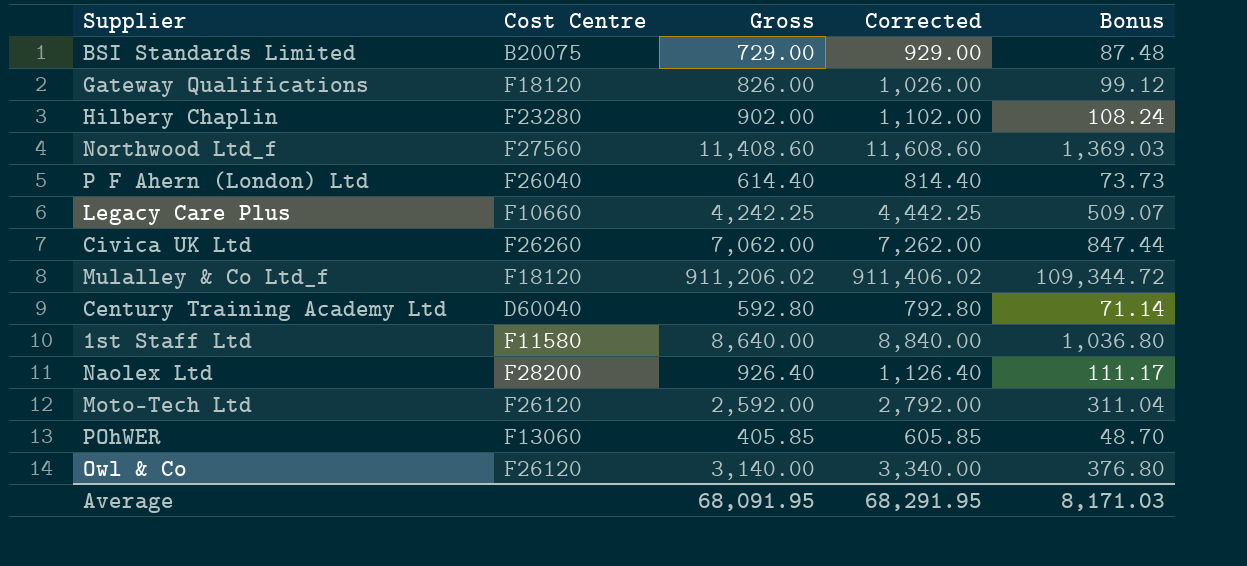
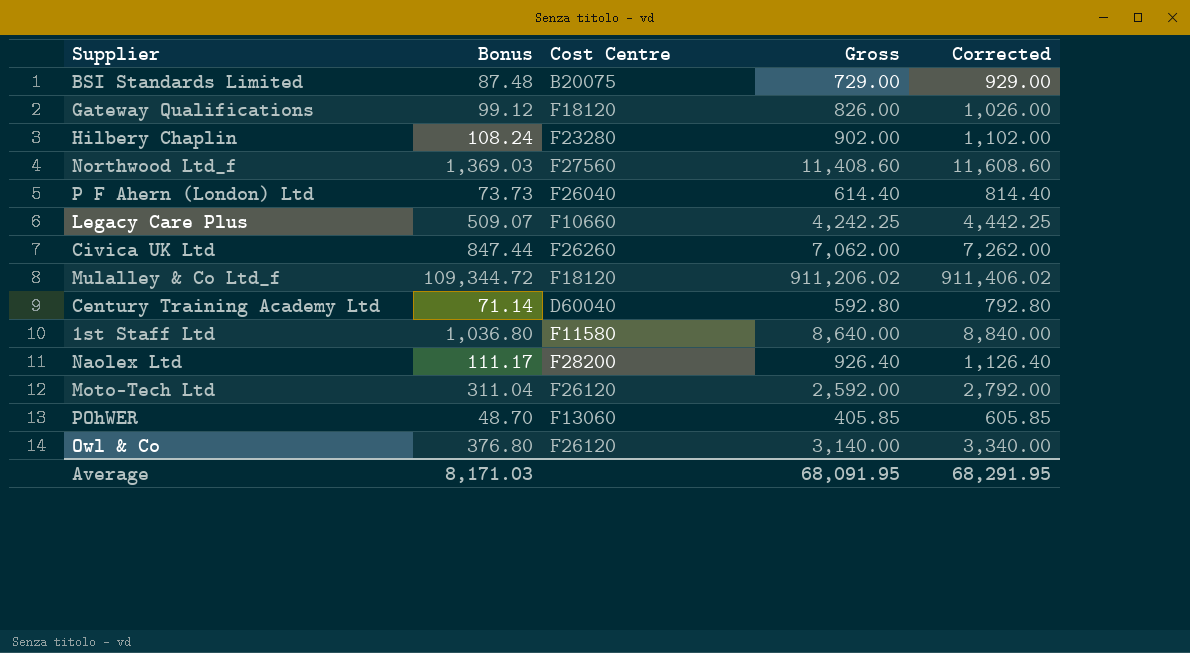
column Bonus | position: 5 -> 2

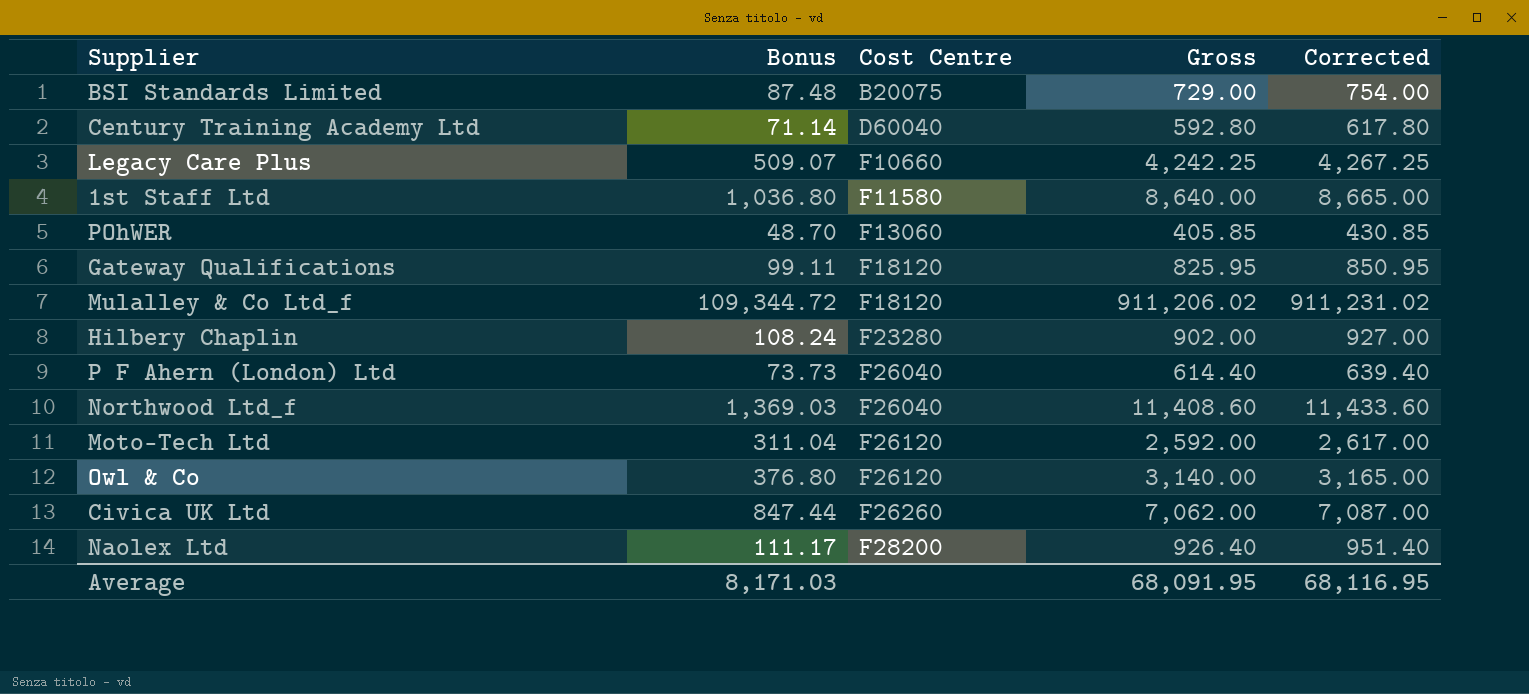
row order: none -> Cost Centre ascending
column Corrected | formula: [Gross] + 200 -> [Gross] + 25
Gateway Qualifications | Bonus: 99.12 -> 99.11
Gateway Qualifications | Gross: 826.00 -> 825.95
Northwood Ltd_f | Cost Centre: F27560 -> F26040
Average | Corrected: 68,291.95 -> 68,116.95

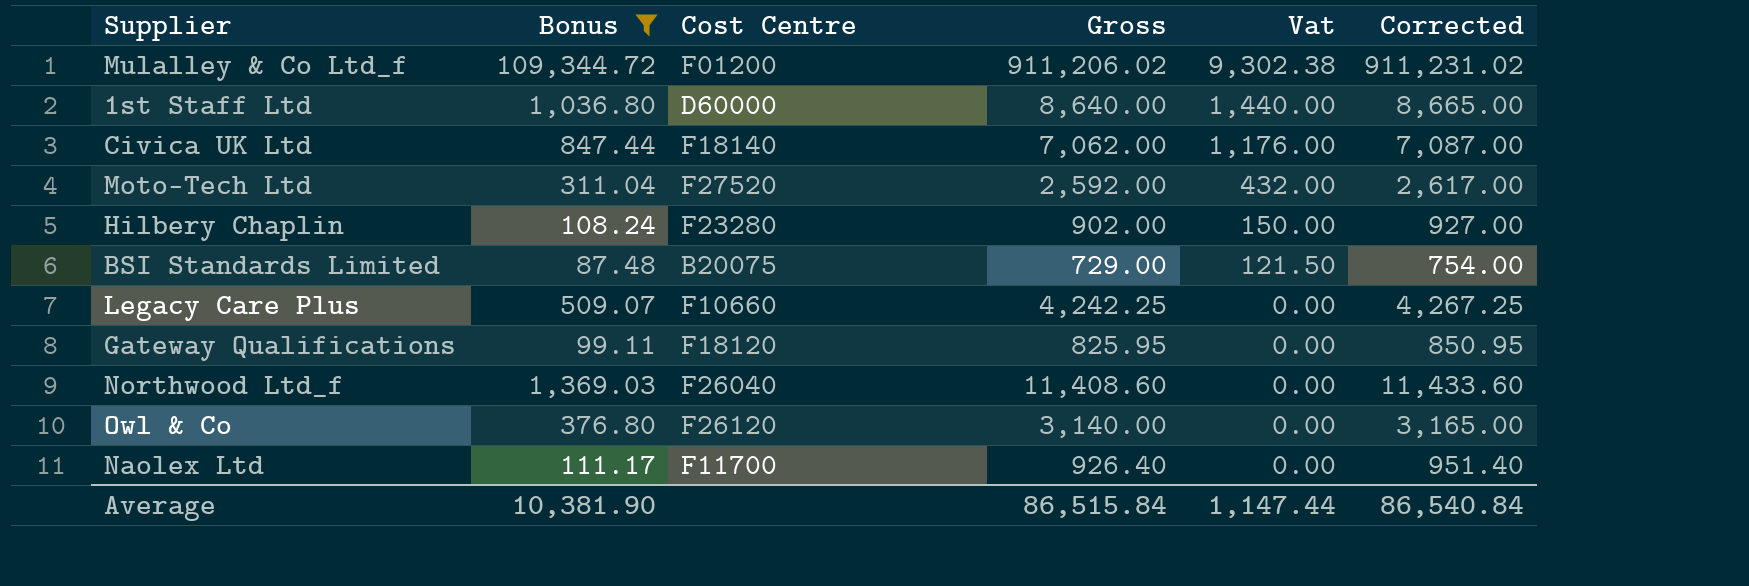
filter: none -> Bonus >= 87.48
row order: Cost Centre ascending -> Vat descending
column Vat | position: none -> 5
Mulalley & Co Ltd_f | Cost Centre: F18120 -> F01200
1st Staff Ltd | Cost Centre: F11580 -> D60000
Civica UK Ltd | Cost Centre: F26260 -> F18140
Moto-Tech Ltd | Cost Centre: F26120 -> F27520
Naolex Ltd | Cost Centre: F28200 -> F11700
Average | Bonus: 8,171.03 -> 10,381.90
Average | Gross: 68,091.95 -> 86,515.84
Average | Corrected: 68,116.95 -> 86,540.84

